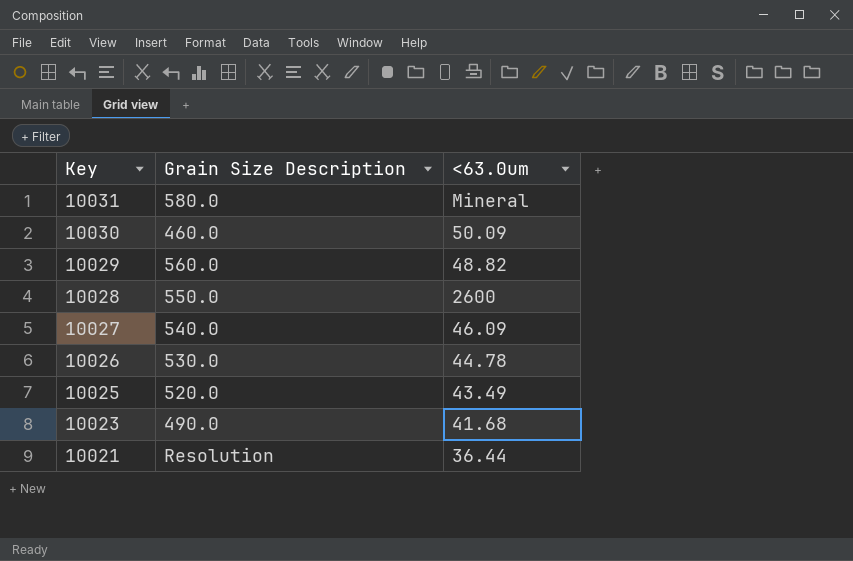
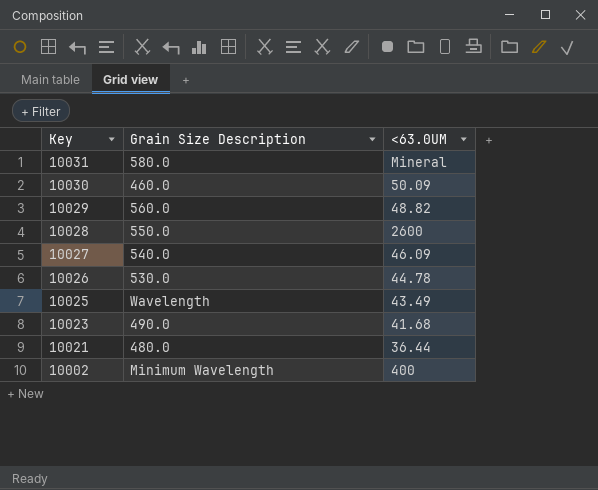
column name: <63.0um -> <63.0UM
10025 | Grain Size Description: 520.0 -> Wavelength
10021 | Grain Size Description: Resolution -> 480.0
row 10002: none -> Minimum Wavelength | 400

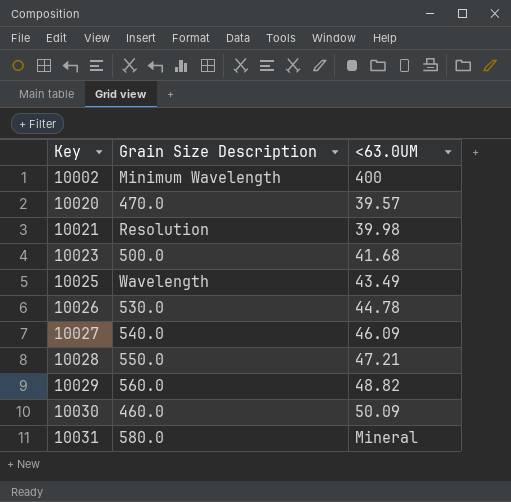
row order: Key descending -> Key ascending
row 10020: none -> 470.0 | 39.57
10021 | Grain Size Description: 480.0 -> Resolution
10021 | <63.0UM: 36.44 -> 39.98
10023 | Grain Size Description: 490.0 -> 500.0
10028 | <63.0UM: 2600 -> 47.21

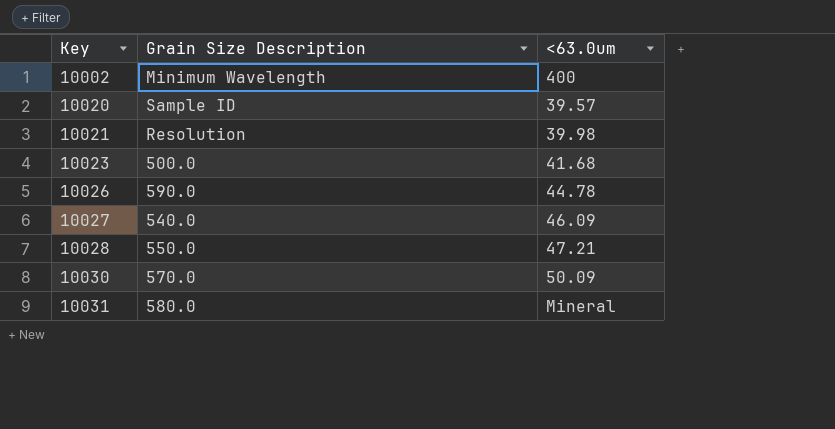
column name: <63.0UM -> <63.0um
row 10025: Wavelength | 43.49 -> none
row 10029: 560.0 | 48.82 -> none
10020 | Grain Size Description: 470.0 -> Sample ID
10026 | Grain Size Description: 530.0 -> 590.0
10030 | Grain Size Description: 460.0 -> 570.0

